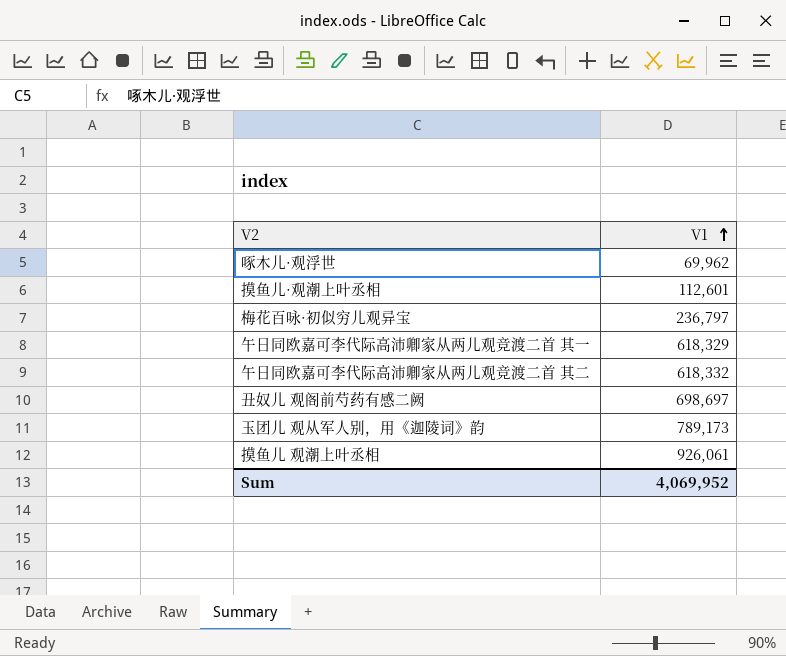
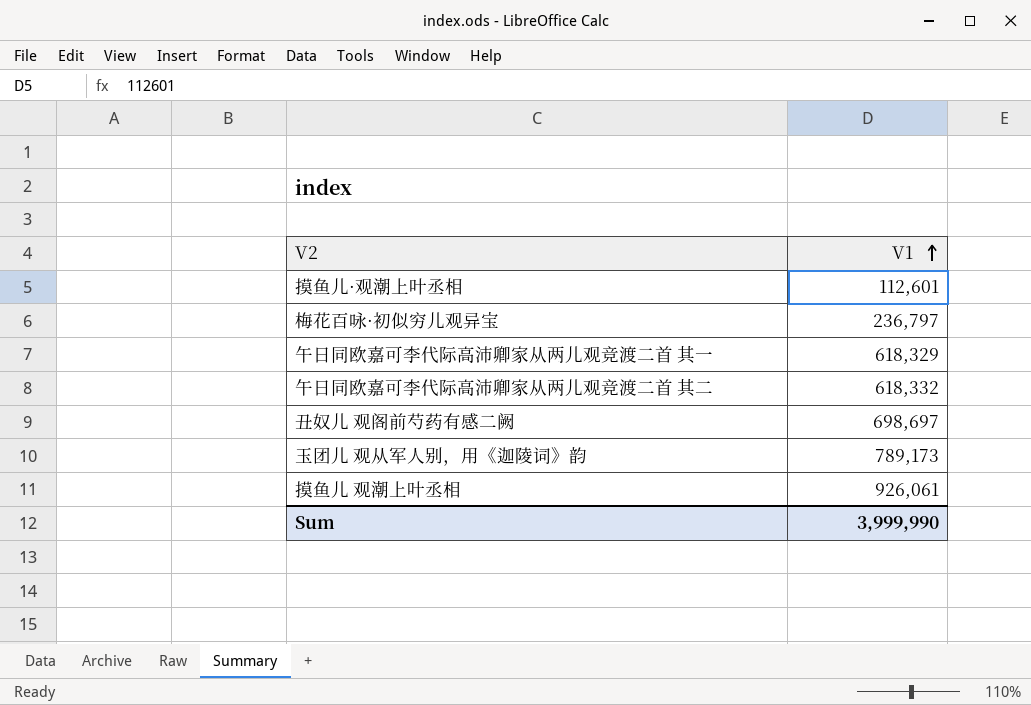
row 啄木儿·观浮世: 69,962 -> none
Sum | V1: 4,069,952 -> 3,999,990

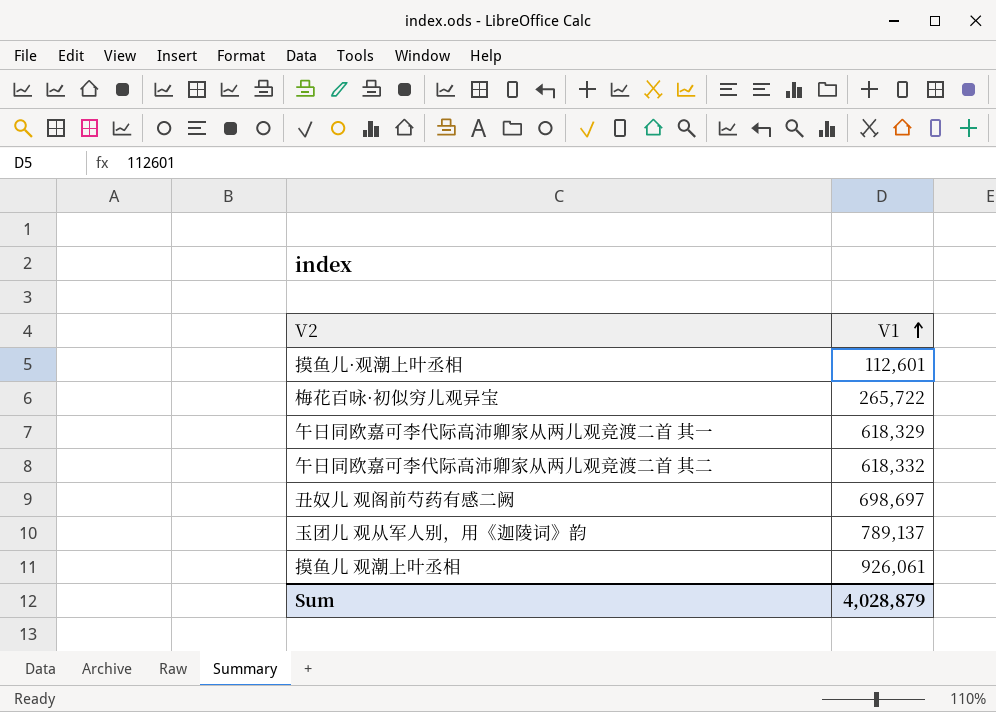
梅花百咏·初似穷儿观异宝 | V1: 236,797 -> 265,722
玉团儿 观从军人别，用《迦陵词》韵 | V1: 789,173 -> 789,137
Sum | V1: 3,999,990 -> 4,028,879

